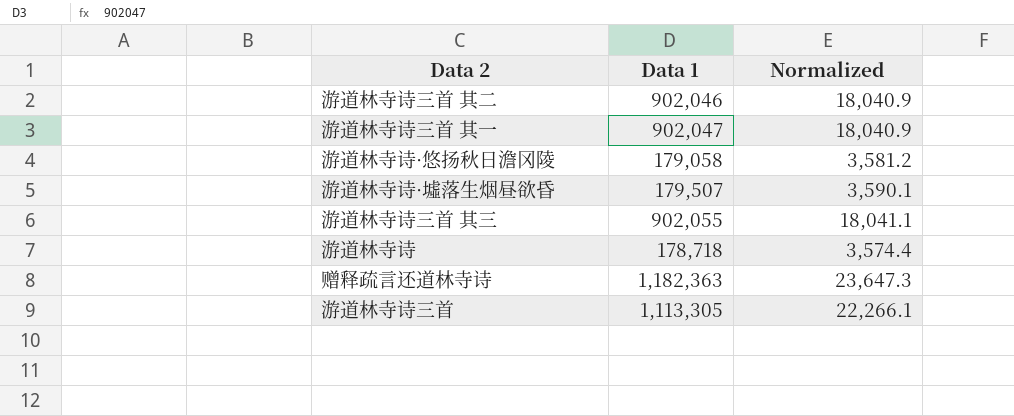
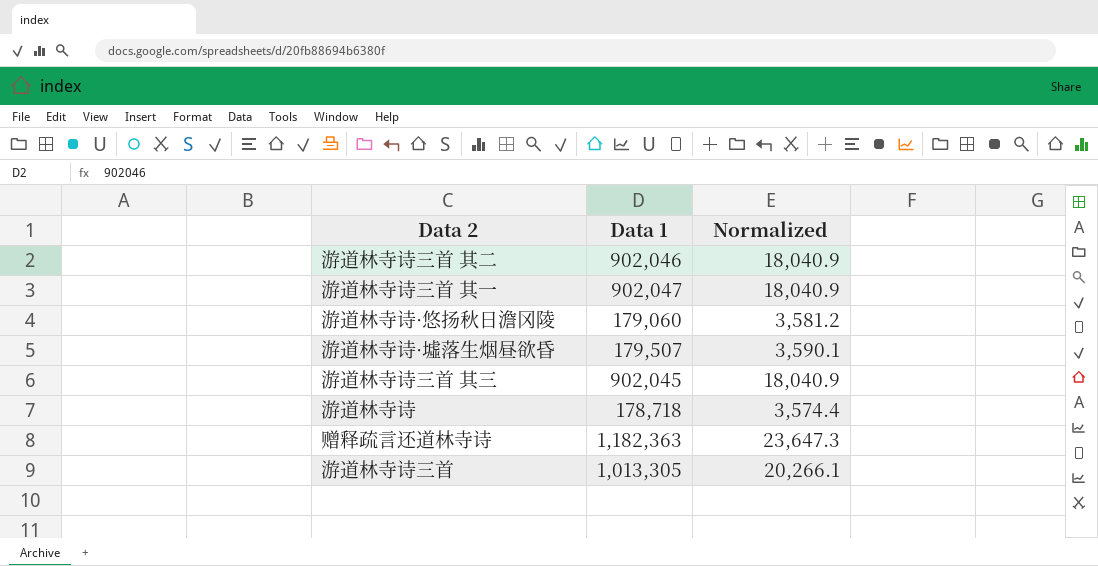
游道林寺诗·悠扬秋日澹冈陵 | Data 1: 179,058 -> 179,060
游道林寺诗三首 其三 | Data 1: 902,055 -> 902,045
游道林寺诗三首 其三 | Normalized: 18,041.1 -> 18,040.9
游道林寺诗三首 | Data 1: 1,113,305 -> 1,013,305
游道林寺诗三首 | Normalized: 22,266.1 -> 20,266.1

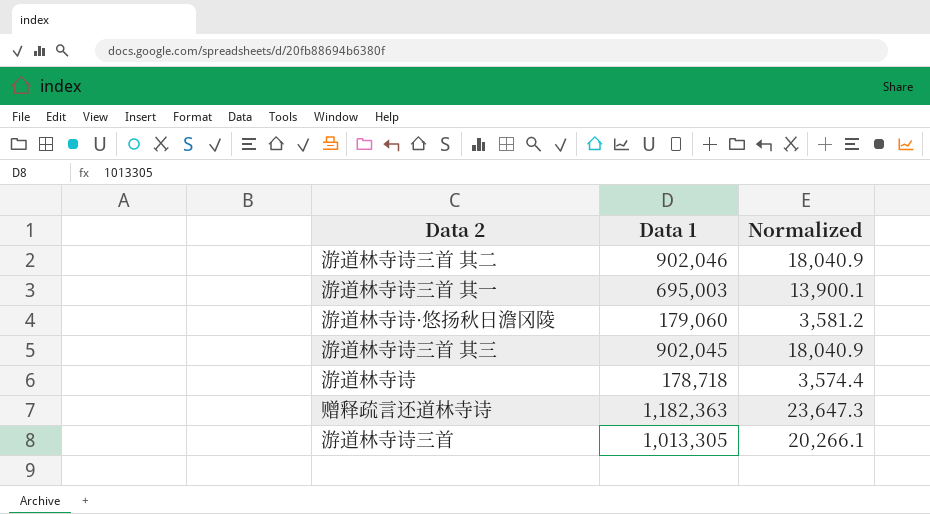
row 游道林寺诗·墟落生烟昼欲昏: 179,507 | 3,590.1 -> none
游道林寺诗三首 其一 | Data 1: 902,047 -> 695,003
游道林寺诗三首 其一 | Normalized: 18,040.9 -> 13,900.1

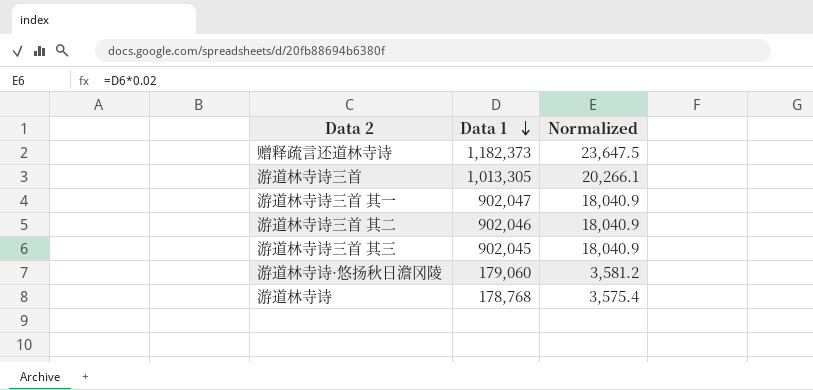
row order: none -> Data 1 descending
赠释疏言还道林寺诗 | Data 1: 1,182,363 -> 1,182,373
赠释疏言还道林寺诗 | Normalized: 23,647.3 -> 23,647.5
游道林寺诗三首 其一 | Data 1: 695,003 -> 902,047
游道林寺诗三首 其一 | Normalized: 13,900.1 -> 18,040.9
游道林寺诗 | Data 1: 178,718 -> 178,768
游道林寺诗 | Normalized: 3,574.4 -> 3,575.4

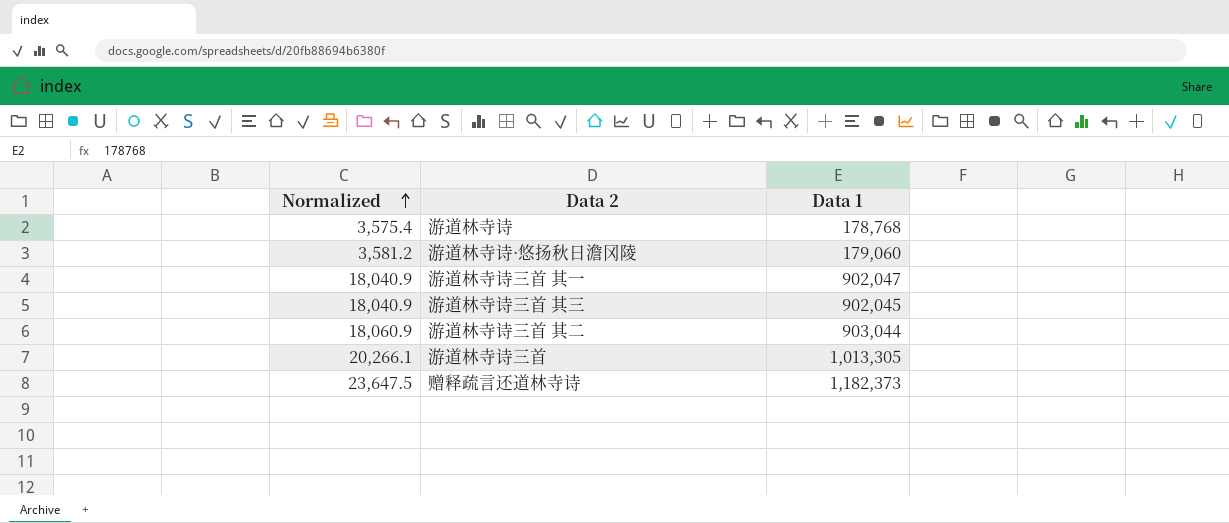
row order: Data 1 descending -> Normalized ascending
column Normalized | position: 3 -> 1
游道林寺诗三首 其二 | Normalized: 18,040.9 -> 18,060.9
游道林寺诗三首 其二 | Data 1: 902,046 -> 903,044

